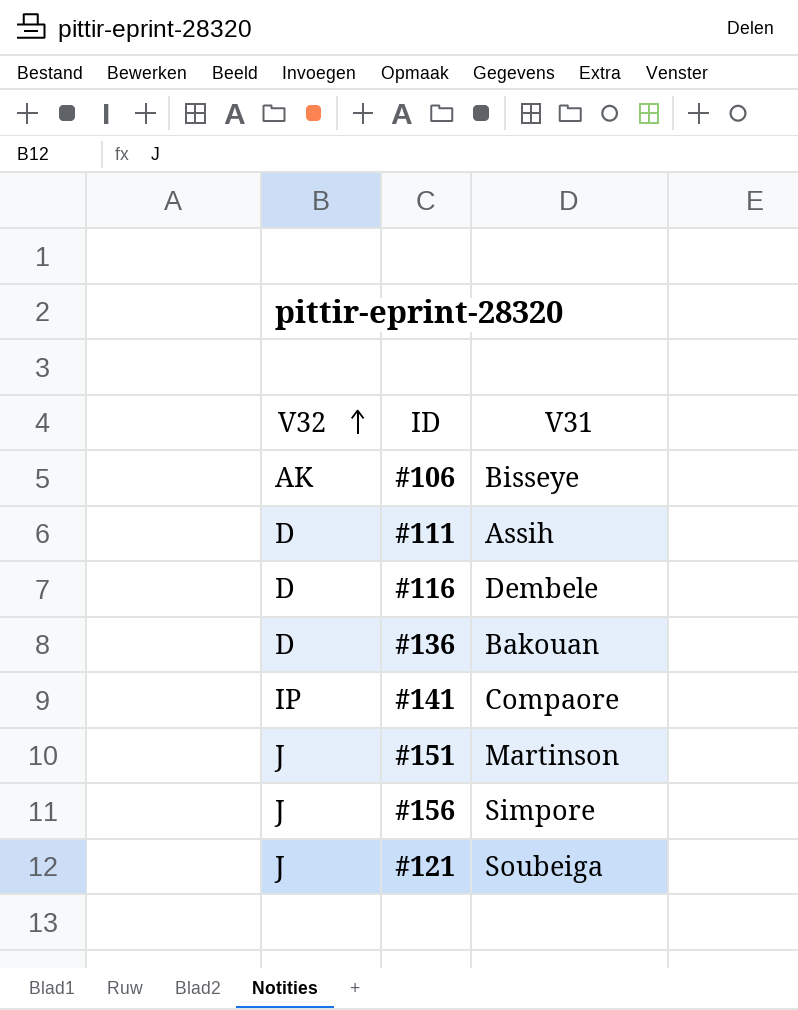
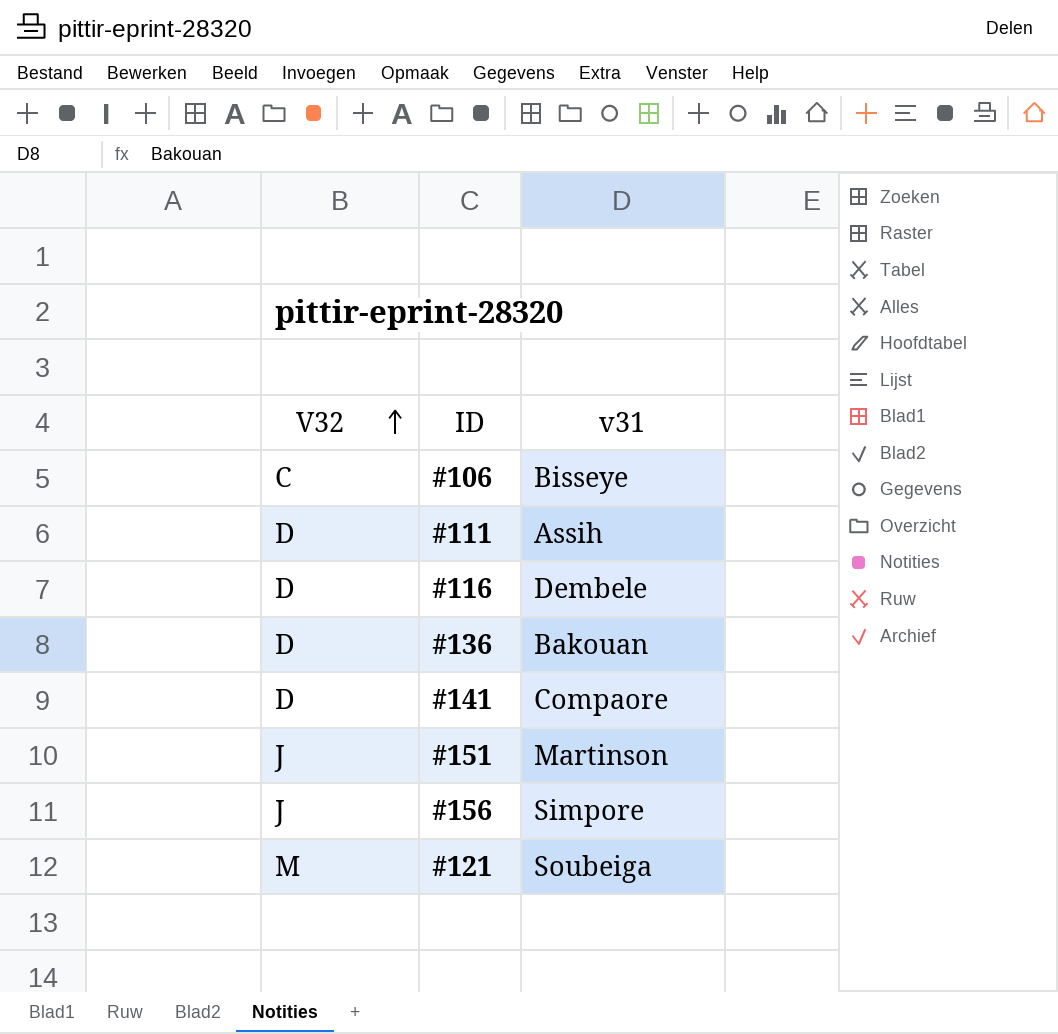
column name: V31 -> v31
#106 | V32: AK -> C
#141 | V32: IP -> D
#121 | V32: J -> M

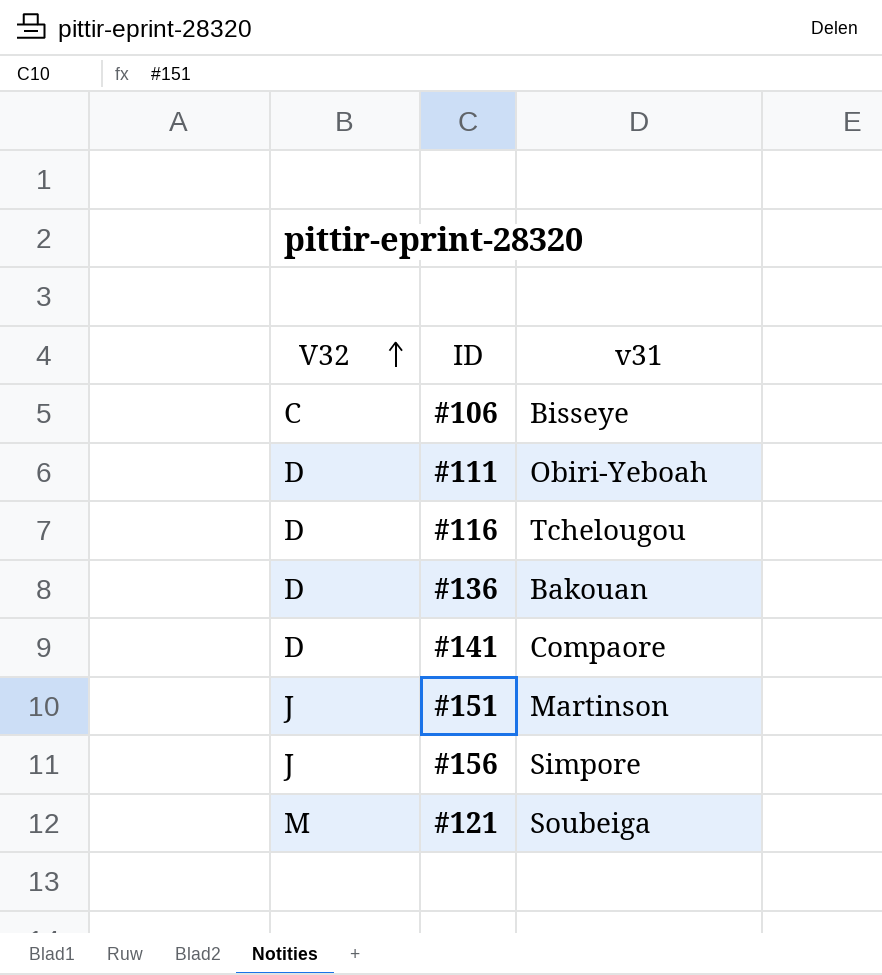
#111 | v31: Assih -> Obiri-Yeboah
#116 | v31: Dembele -> Tchelougou

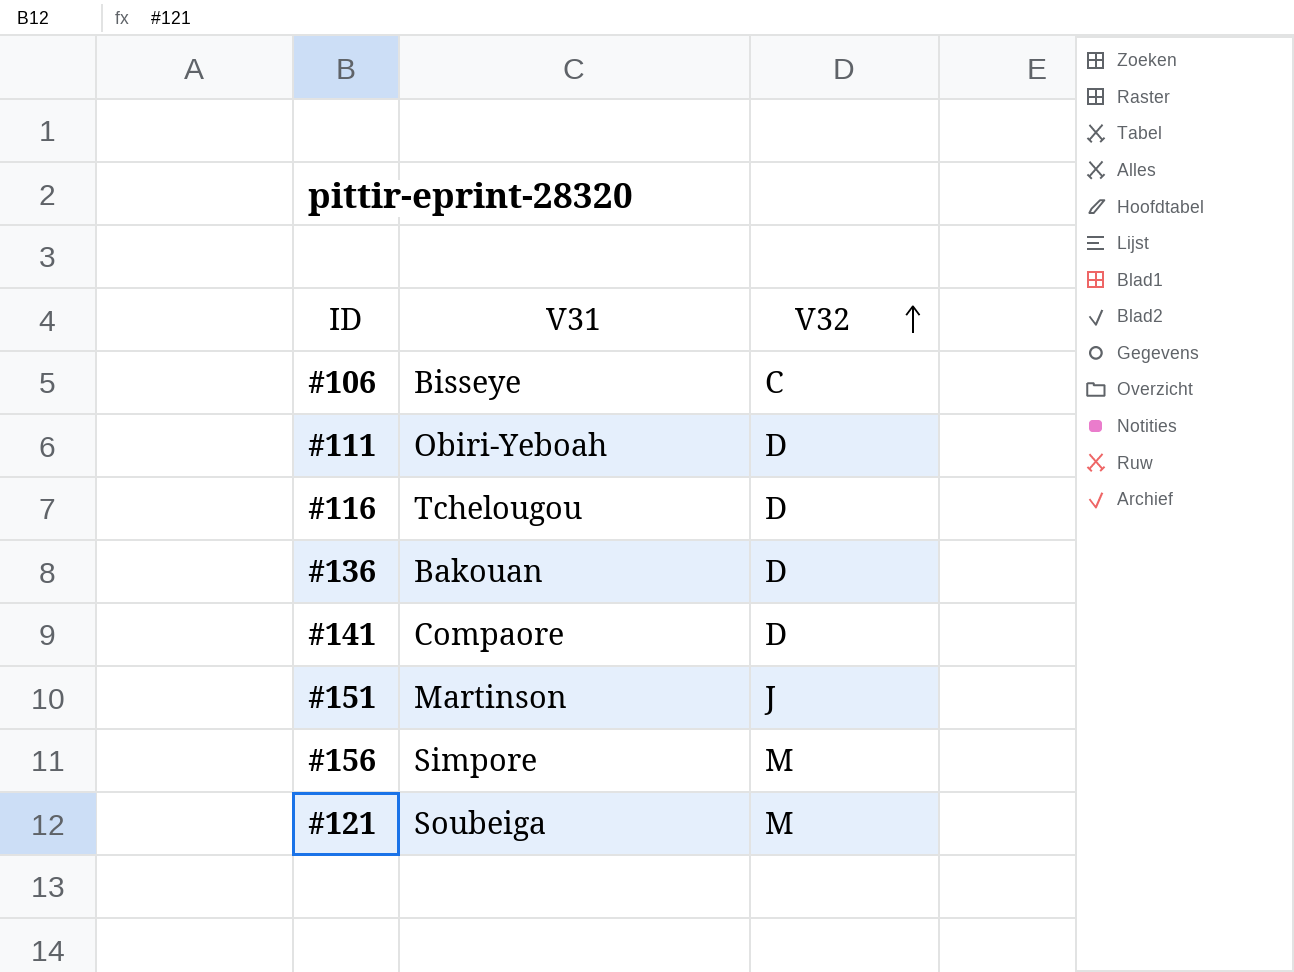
column name: v31 -> V31
column V32 | position: 1 -> 3
#156 | V32: J -> M

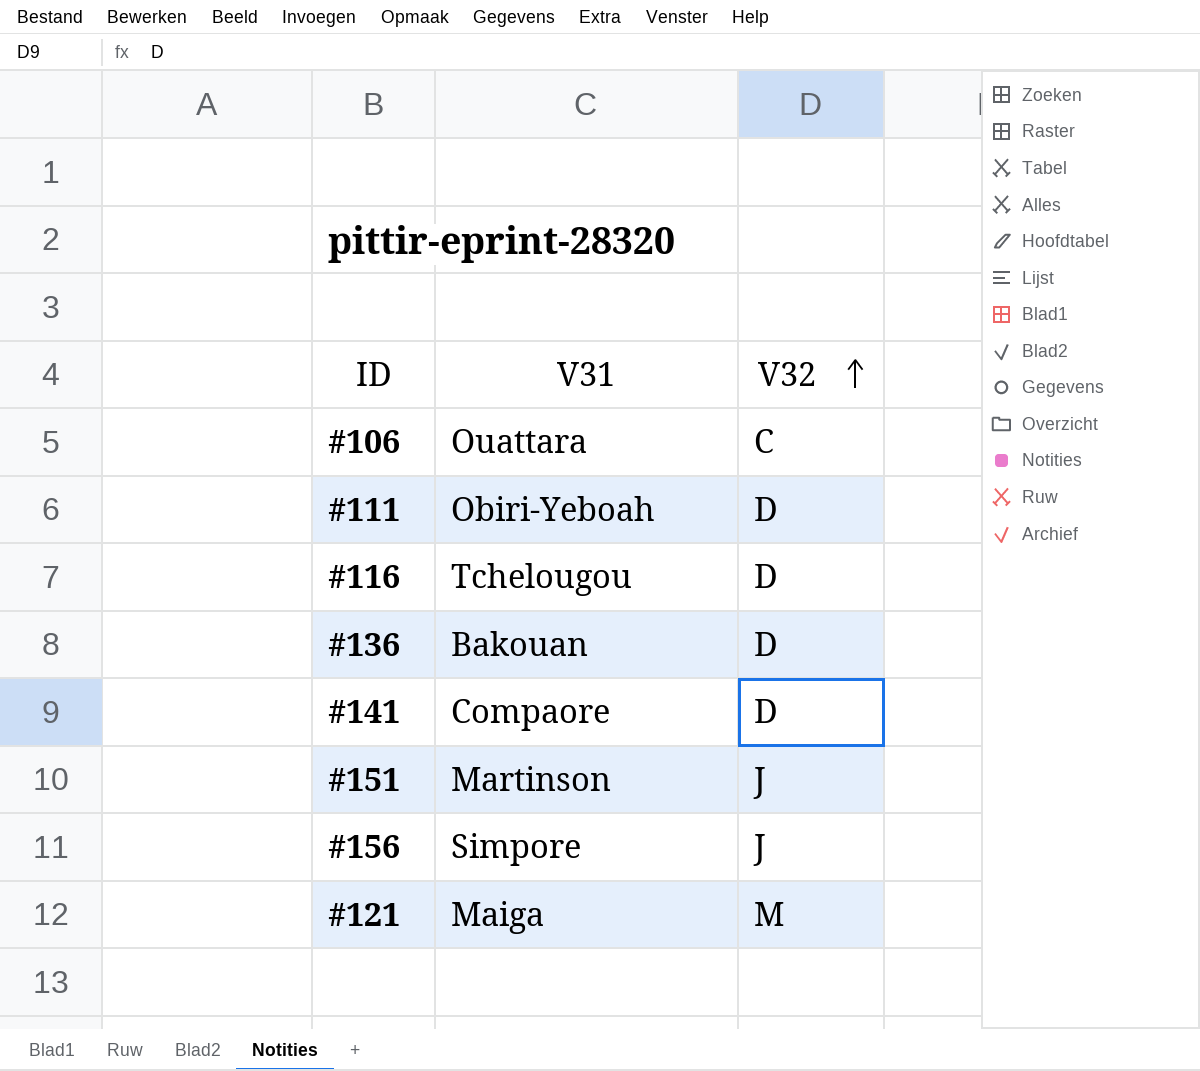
#106 | V31: Bisseye -> Ouattara
#156 | V32: M -> J
#121 | V31: Soubeiga -> Maiga

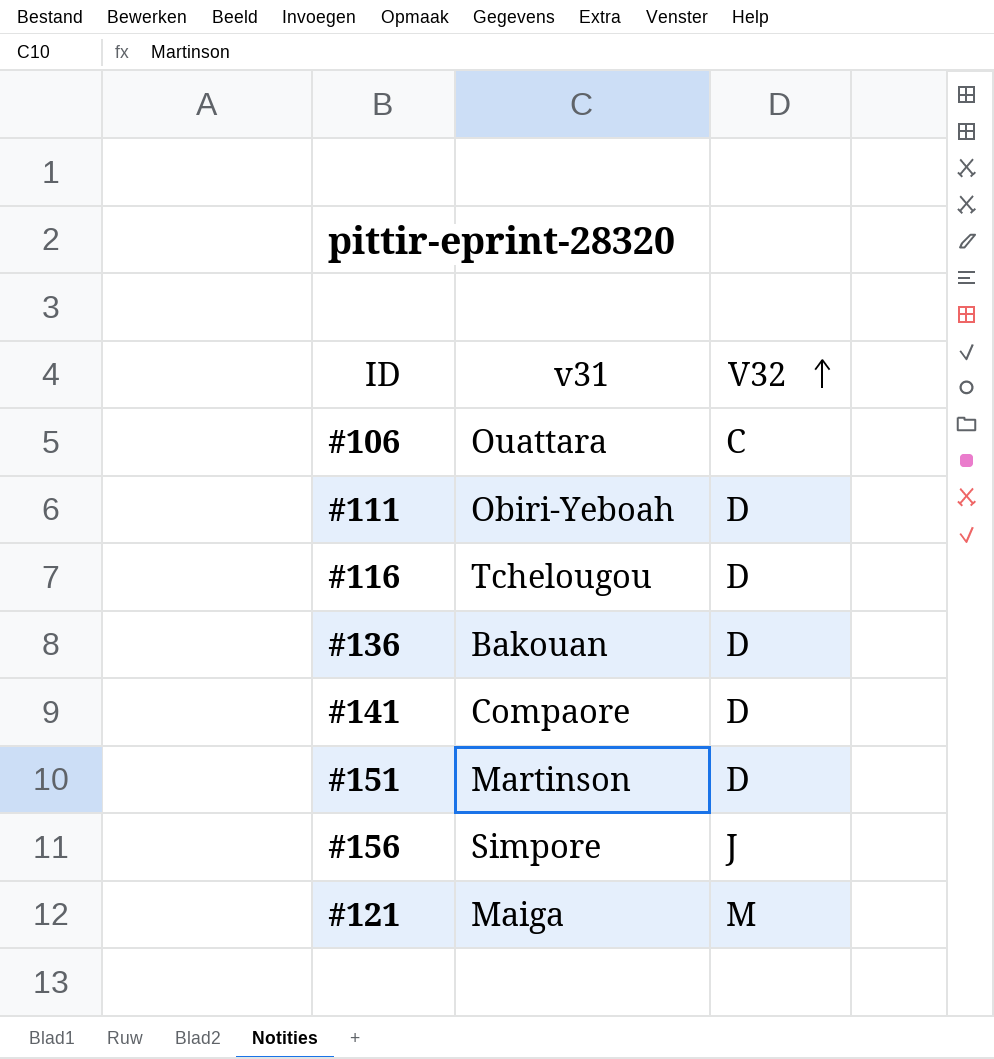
column name: V31 -> v31
#151 | V32: J -> D

